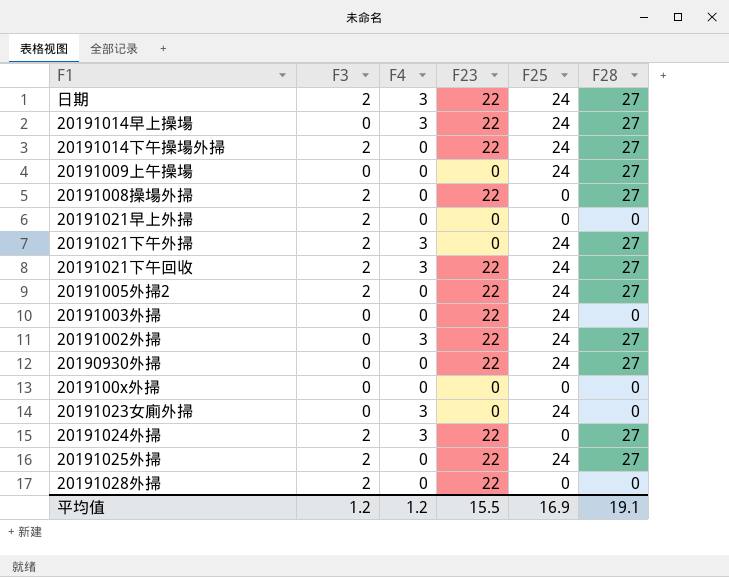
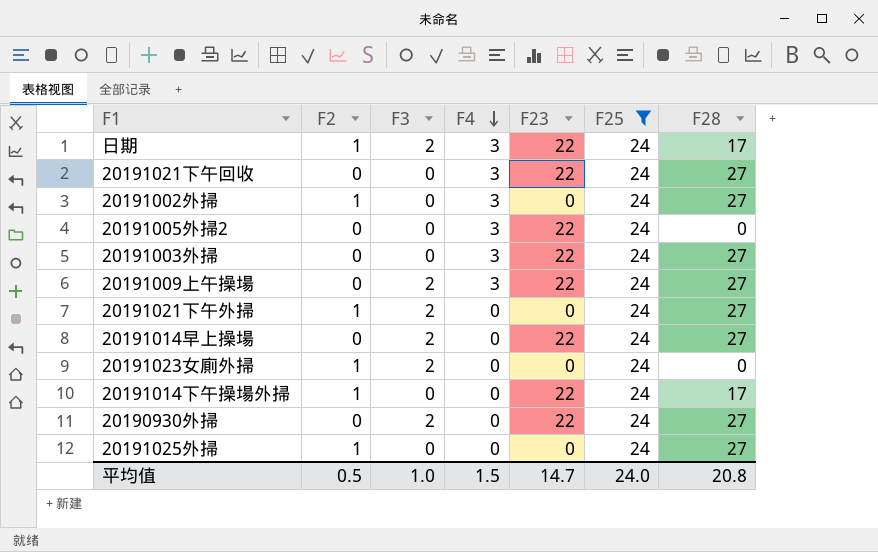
filter: none -> F25 = 24
row order: none -> F4 descending
column F2 | position: none -> 2
日期 | F28: 27 -> 17
20191021下午回收 | F3: 2 -> 0
20191002外掃 | F23: 22 -> 0
20191005外掃2 | F3: 2 -> 0
20191005外掃2 | F4: 0 -> 3
20191005外掃2 | F28: 27 -> 0
20191003外掃 | F4: 0 -> 3
20191003外掃 | F28: 0 -> 27
20191009上午操場 | F3: 0 -> 2
20191009上午操場 | F4: 0 -> 3
20191009上午操場 | F23: 0 -> 22
20191021下午外掃 | F4: 3 -> 0
20191014早上操場 | F3: 0 -> 2
20191014早上操場 | F4: 3 -> 0
20191023女廁外掃 | F3: 0 -> 2
20191023女廁外掃 | F4: 3 -> 0
20191014下午操場外掃 | F3: 2 -> 0
20191014下午操場外掃 | F28: 27 -> 17
20190930外掃 | F3: 0 -> 2
20191025外掃 | F3: 2 -> 0
20191025外掃 | F23: 22 -> 0
平均值 | F3: 1.2 -> 1.0
平均值 | F4: 1.2 -> 1.5
平均值 | F23: 15.5 -> 14.7
平均值 | F25: 16.9 -> 24.0
平均值 | F28: 19.1 -> 20.8

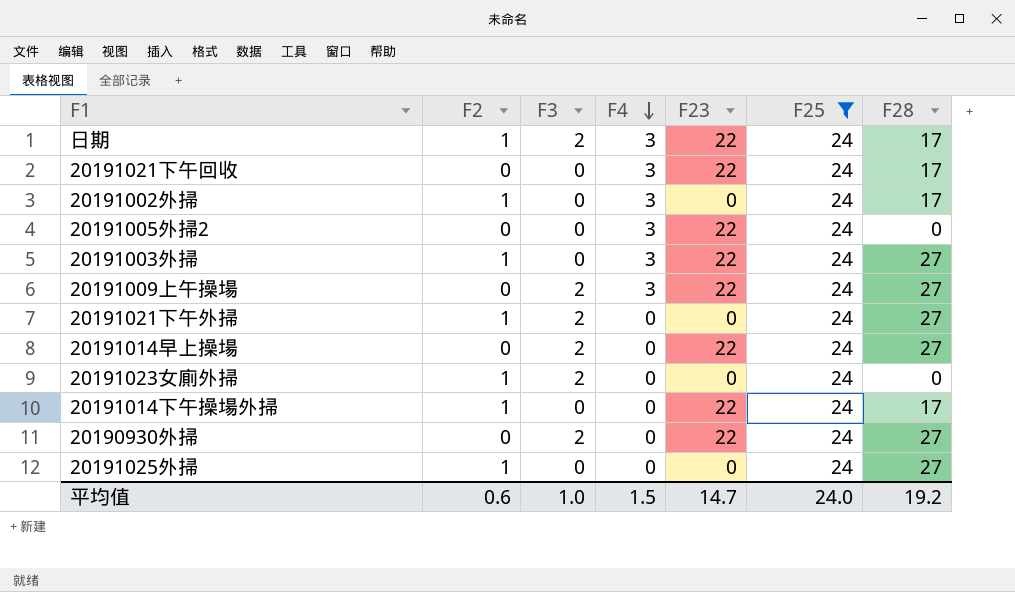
20191021下午回收 | F28: 27 -> 17
20191002外掃 | F28: 27 -> 17
20191003外掃 | F2: 0 -> 1
平均值 | F2: 0.5 -> 0.6
平均值 | F28: 20.8 -> 19.2

